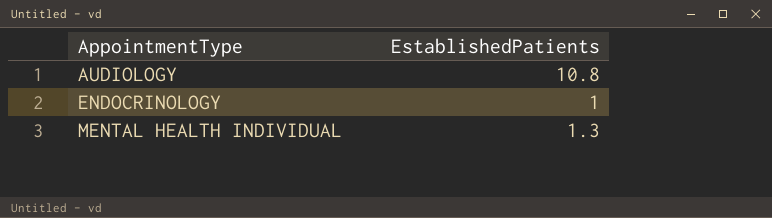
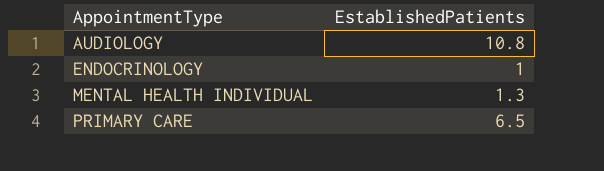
row PRIMARY CARE: none -> 6.5

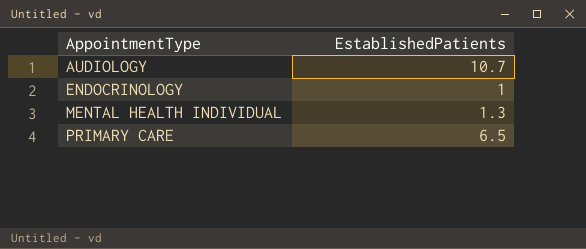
AUDIOLOGY | EstablishedPatients: 10.8 -> 10.7

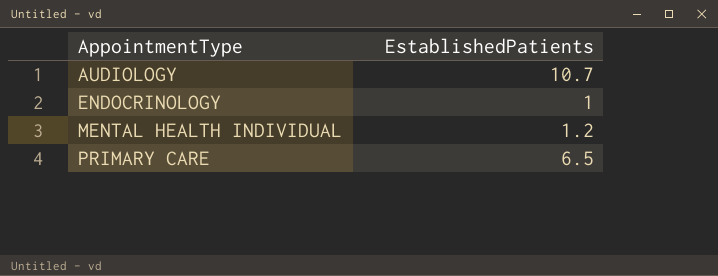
MENTAL HEALTH INDIVIDUAL | EstablishedPatients: 1.3 -> 1.2

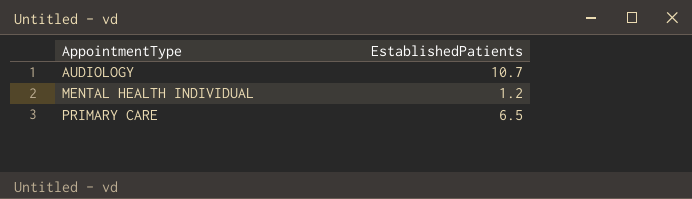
row ENDOCRINOLOGY: 1 -> none

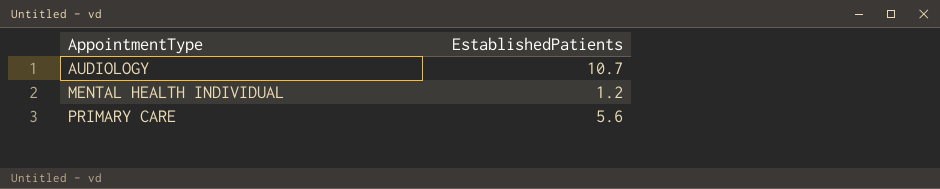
PRIMARY CARE | EstablishedPatients: 6.5 -> 5.6

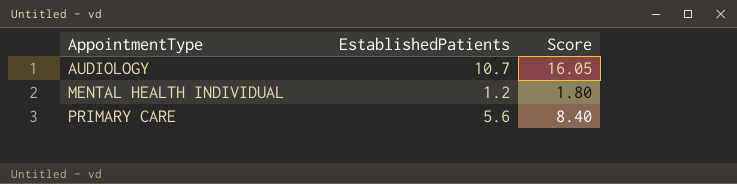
column Score | formula: none -> [EstablishedPatients] * 1.5

